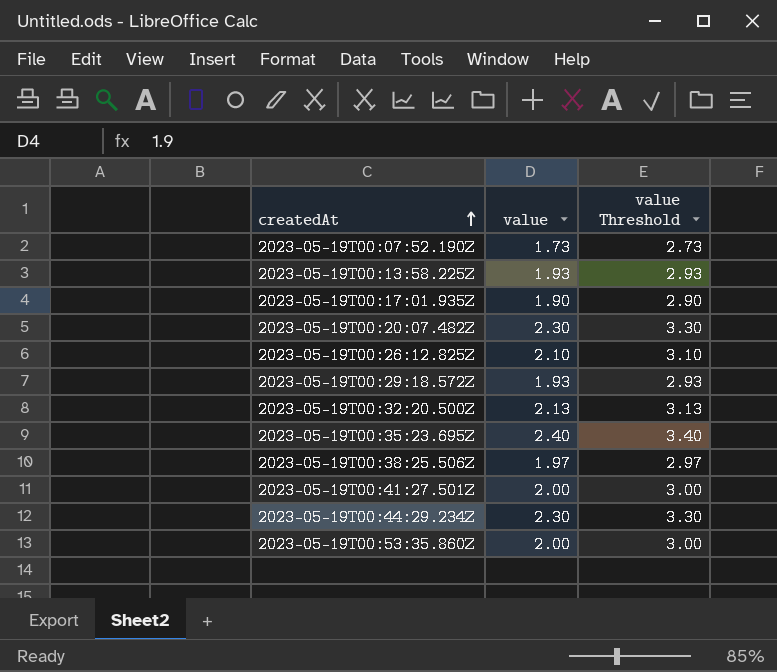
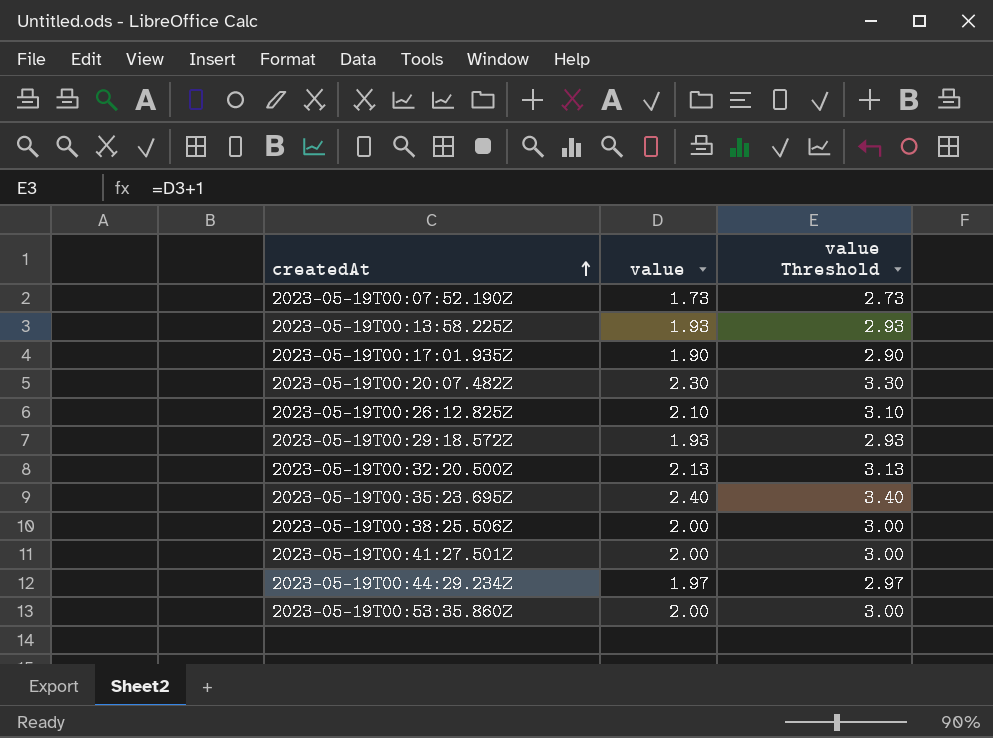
2023-05-19T00:38:25.506Z | value: 1.97 -> 2.00
2023-05-19T00:38:25.506Z | value Threshold: 2.97 -> 3.00
2023-05-19T00:44:29.234Z | value: 2.30 -> 1.97
2023-05-19T00:44:29.234Z | value Threshold: 3.30 -> 2.97

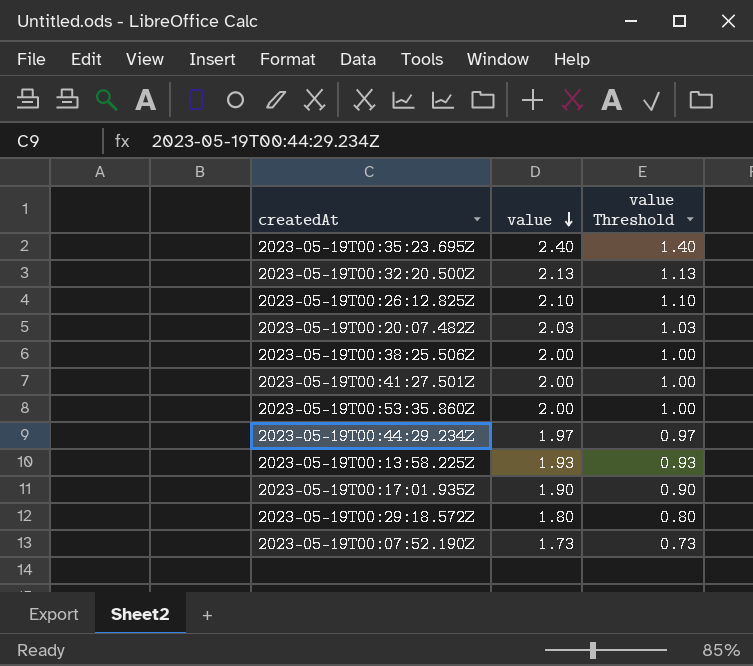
row order: createdAt ascending -> value descending
column value Threshold | formula: [value] + 1 -> [value] - 1
2023-05-19T00:20:07.482Z | value: 2.30 -> 2.03
2023-05-19T00:29:18.572Z | value: 1.93 -> 1.80

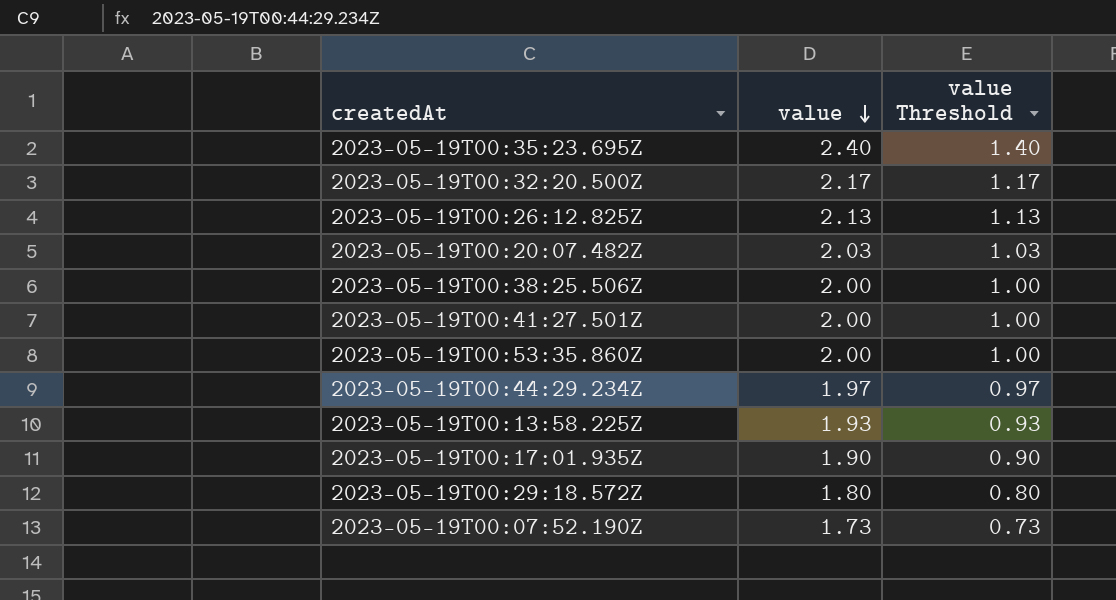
2023-05-19T00:32:20.500Z | value: 2.13 -> 2.17
2023-05-19T00:32:20.500Z | value Threshold: 1.13 -> 1.17
2023-05-19T00:26:12.825Z | value: 2.10 -> 2.13
2023-05-19T00:26:12.825Z | value Threshold: 1.10 -> 1.13

